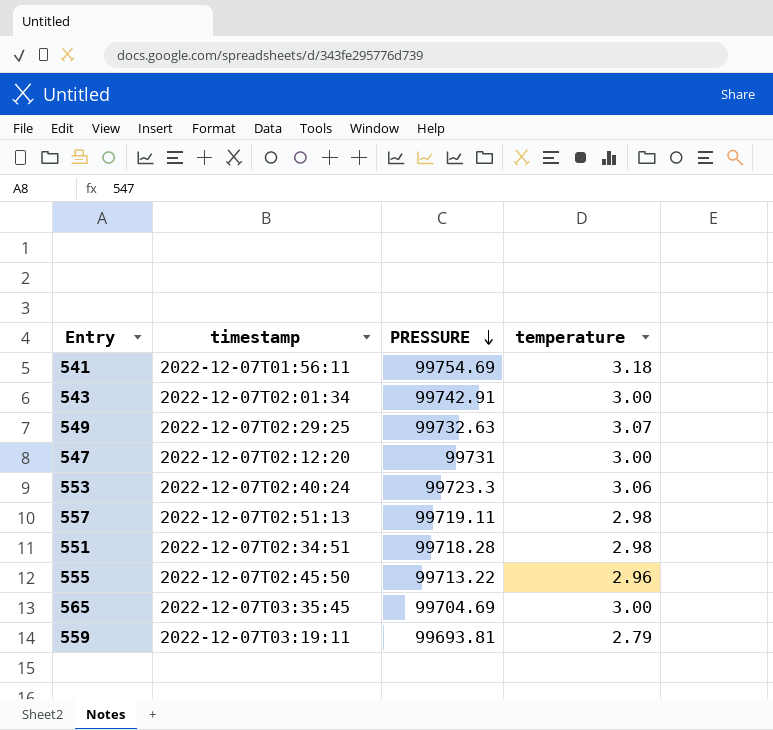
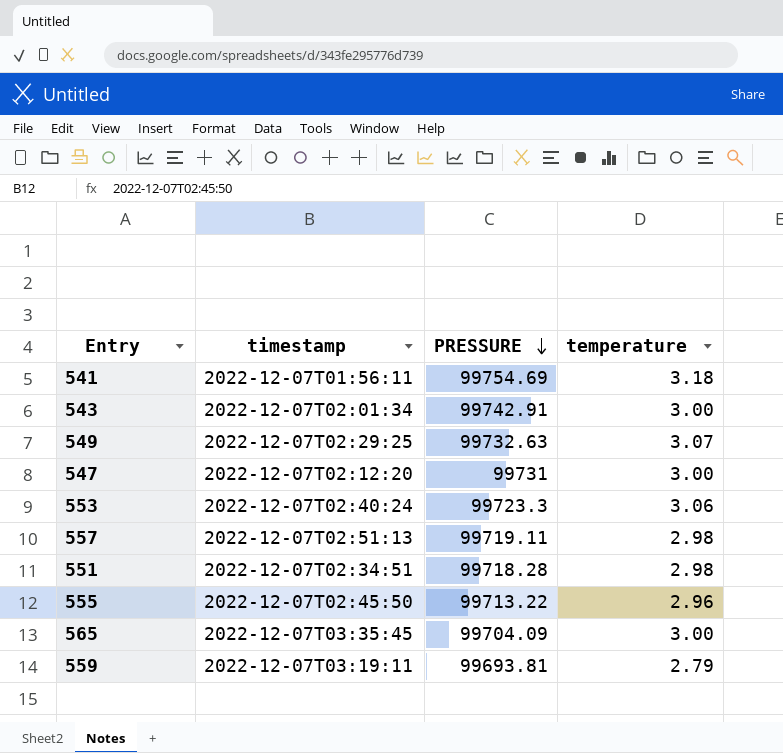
565 | PRESSURE: 99704.69 -> 99704.09

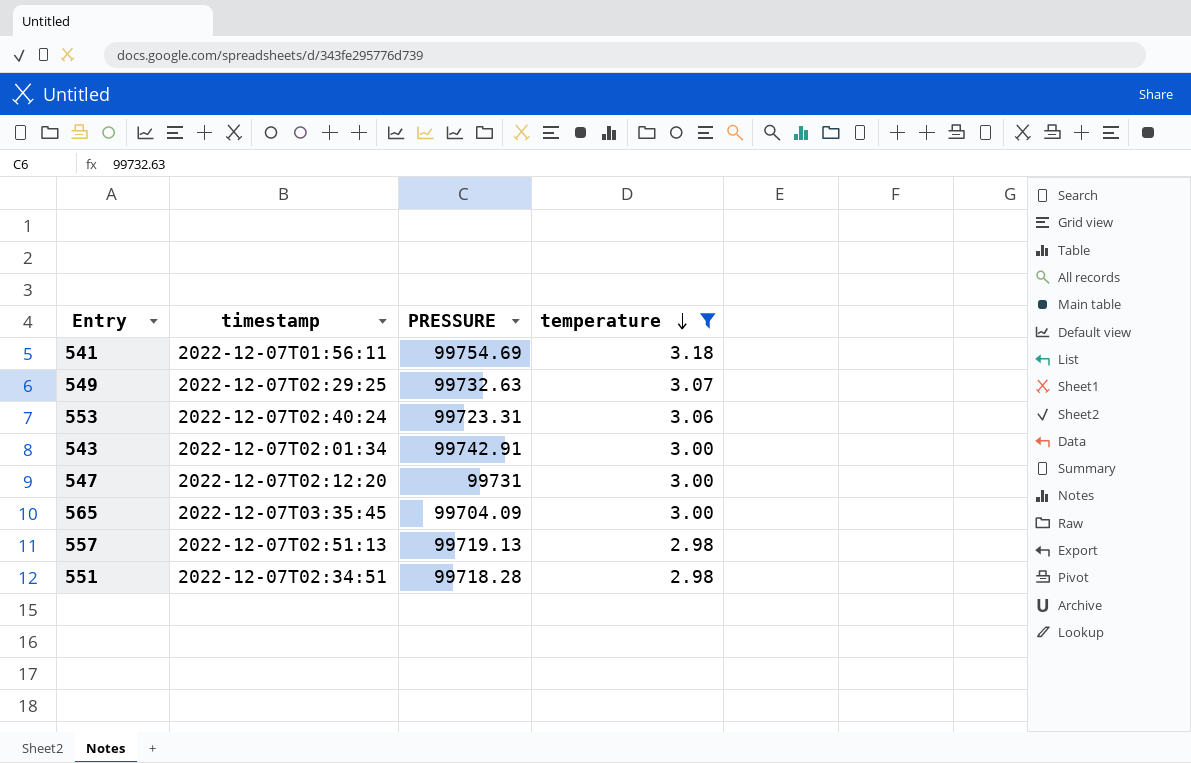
filter: none -> temperature >= 2.98
row order: PRESSURE descending -> temperature descending
553 | PRESSURE: 99723.3 -> 99723.31
557 | PRESSURE: 99719.11 -> 99719.13

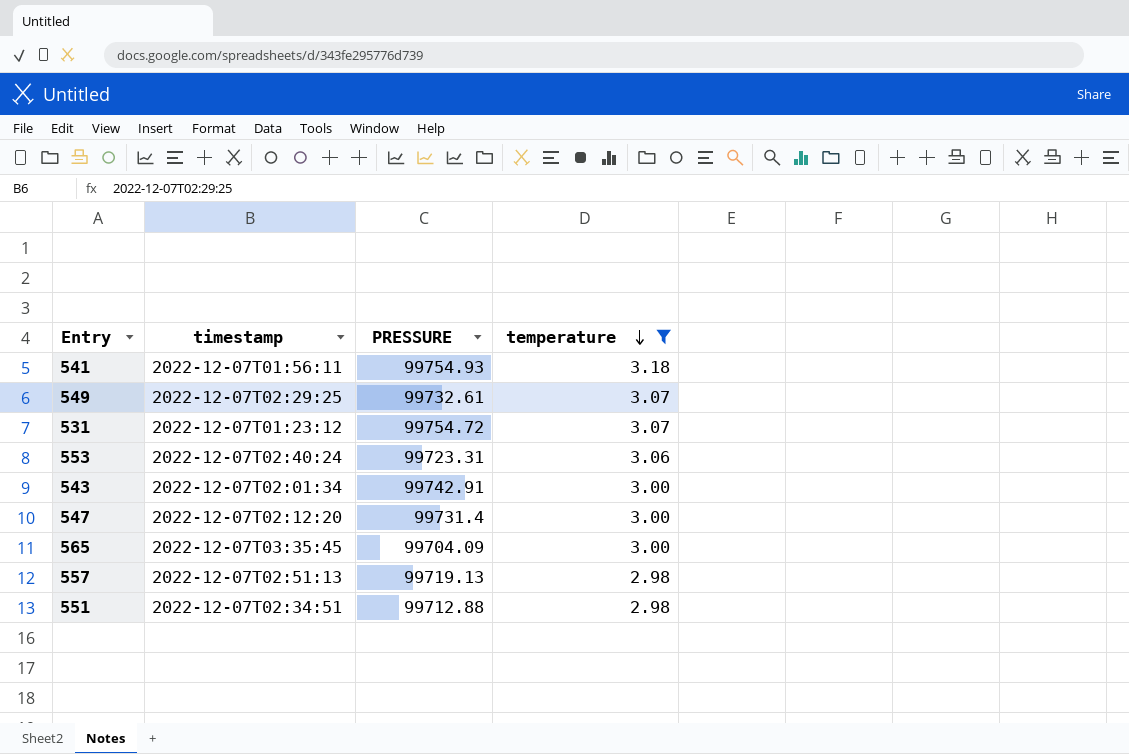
541 | PRESSURE: 99754.69 -> 99754.93
549 | PRESSURE: 99732.63 -> 99732.61
row 531: none -> 2022-12-07T01:23:12 | 99754.72 | 3.07
547 | PRESSURE: 99731 -> 99731.4
551 | PRESSURE: 99718.28 -> 99712.88

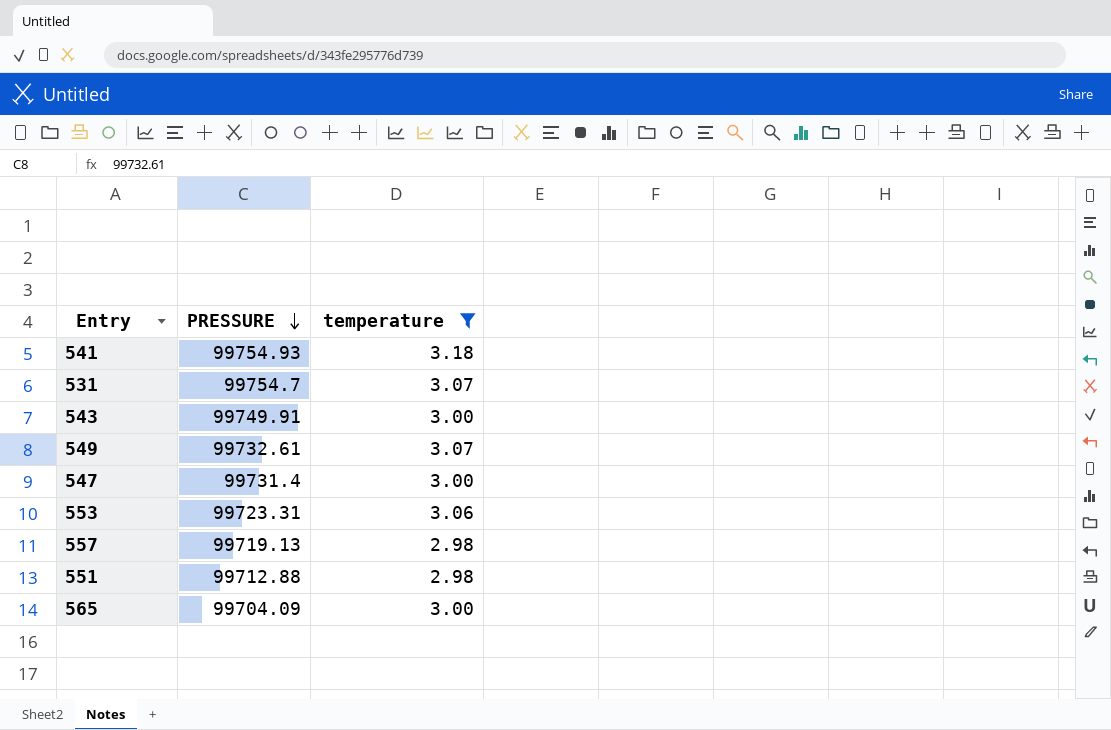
row order: temperature descending -> PRESSURE descending
column timestamp | position: 2 -> none
531 | PRESSURE: 99754.72 -> 99754.7
543 | PRESSURE: 99742.91 -> 99749.91

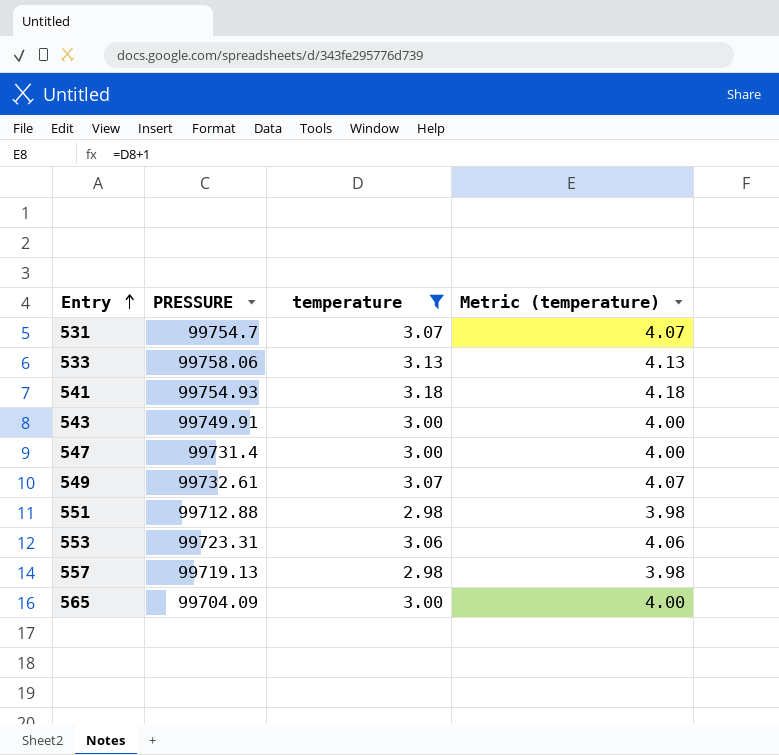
row order: PRESSURE descending -> Entry ascending
column Metric (temperature) | formula: none -> [temperature] + 1
row 533: none -> 99758.06 | 3.13 | 4.13

